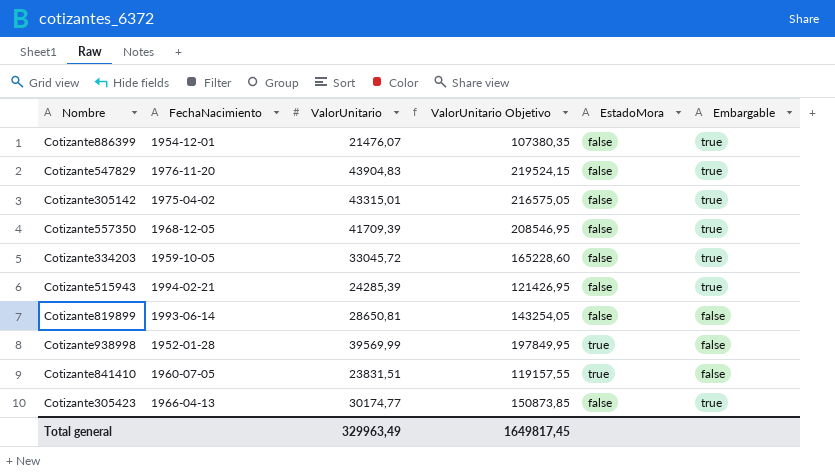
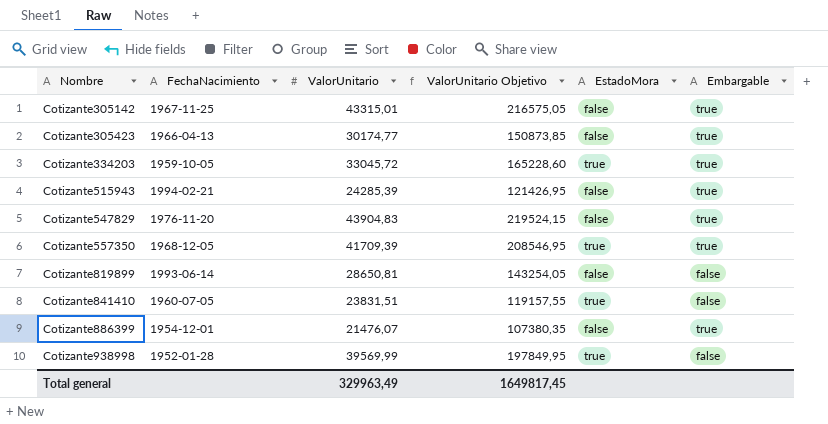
row order: none -> Nombre ascending
Cotizante305142 | FechaNacimiento: 1975-04-02 -> 1967-11-25
Cotizante334203 | EstadoMora: false -> true
Cotizante557350 | EstadoMora: false -> true

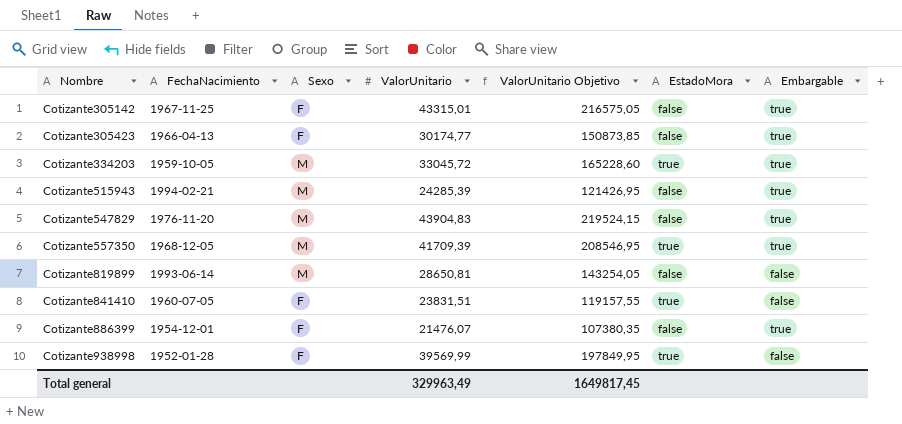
column Sexo | position: none -> 3

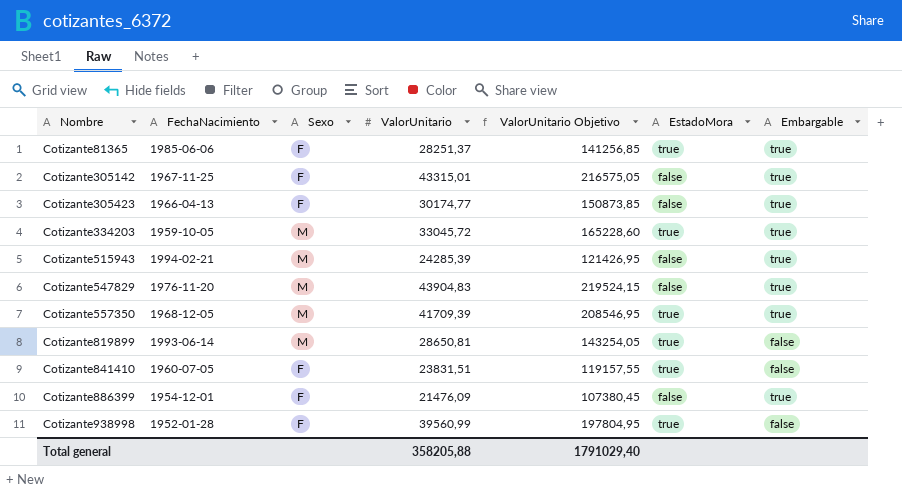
row Cotizante81365: none -> 1985-06-06 | F | 28251,37 | 141256,85 | true | true
Cotizante819899 | EstadoMora: false -> true
Cotizante886399 | ValorUnitario: 21476,07 -> 21476,09
Cotizante886399 | ValorUnitario Objetivo: 107380,35 -> 107380,45
Cotizante938998 | ValorUnitario: 39569,99 -> 39560,99
Cotizante938998 | ValorUnitario Objetivo: 197849,95 -> 197804,95
Total general | ValorUnitario: 329963,49 -> 358205,88
Total general | ValorUnitario Objetivo: 1649817,45 -> 1791029,40

